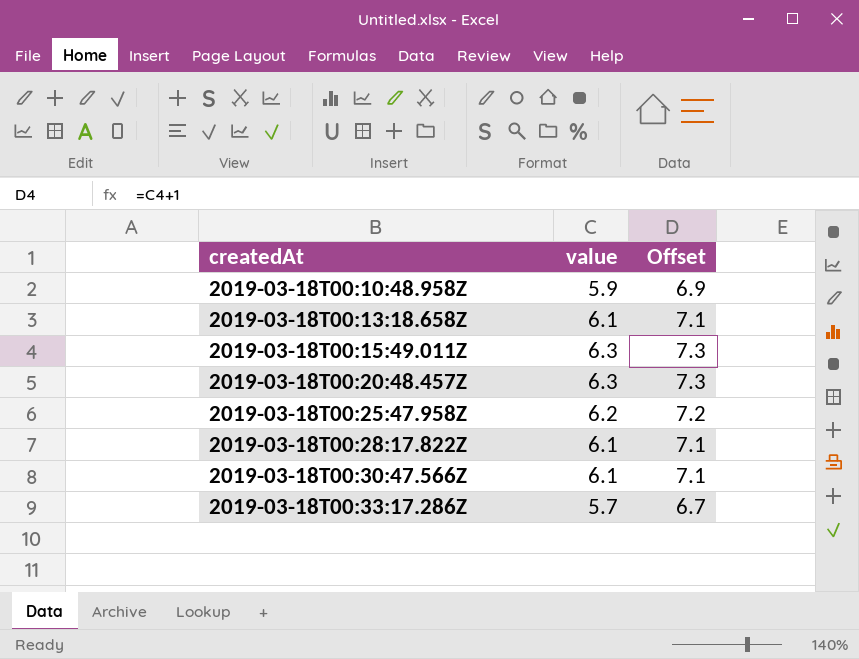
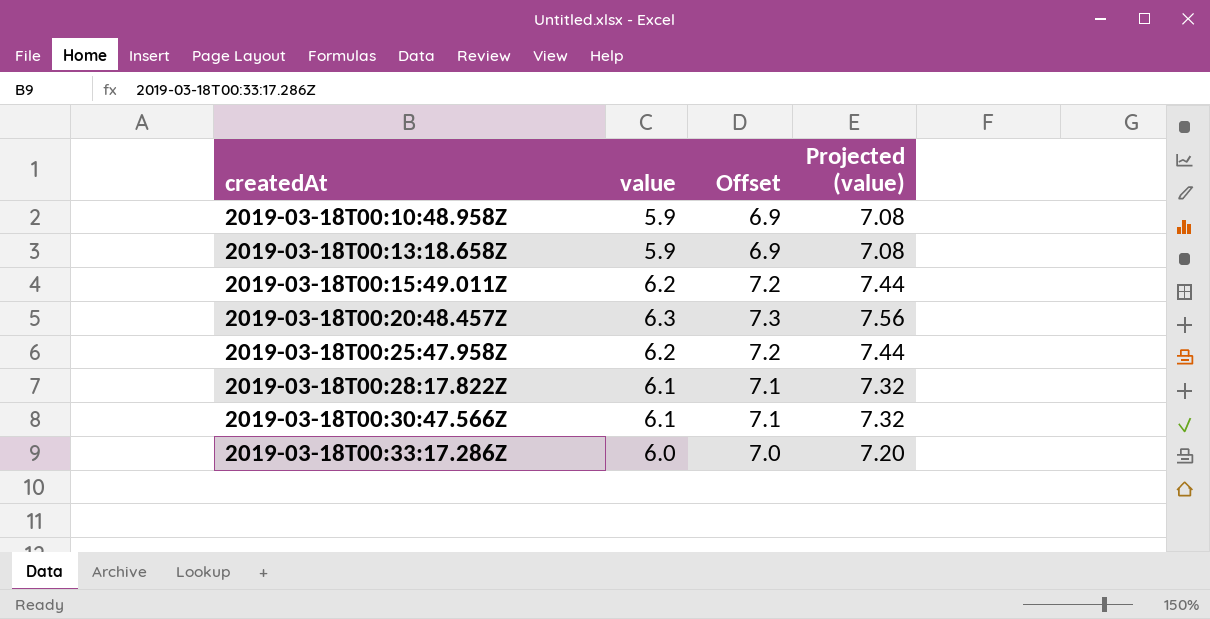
column Projected (value) | formula: none -> [value] * 1.2
2019-03-18T00:13:18.658Z | value: 6.1 -> 5.9
2019-03-18T00:13:18.658Z | Offset: 7.1 -> 6.9
2019-03-18T00:15:49.011Z | value: 6.3 -> 6.2
2019-03-18T00:15:49.011Z | Offset: 7.3 -> 7.2
2019-03-18T00:33:17.286Z | value: 5.7 -> 6.0
2019-03-18T00:33:17.286Z | Offset: 6.7 -> 7.0

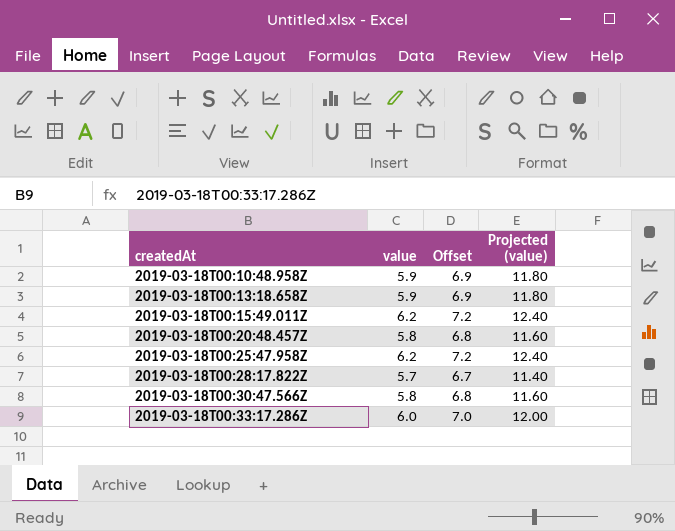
column Projected (value) | formula: [value] * 1.2 -> [value] * 2
2019-03-18T00:20:48.457Z | value: 6.3 -> 5.8
2019-03-18T00:20:48.457Z | Offset: 7.3 -> 6.8
2019-03-18T00:28:17.822Z | value: 6.1 -> 5.7
2019-03-18T00:28:17.822Z | Offset: 7.1 -> 6.7
2019-03-18T00:30:47.566Z | value: 6.1 -> 5.8
2019-03-18T00:30:47.566Z | Offset: 7.1 -> 6.8

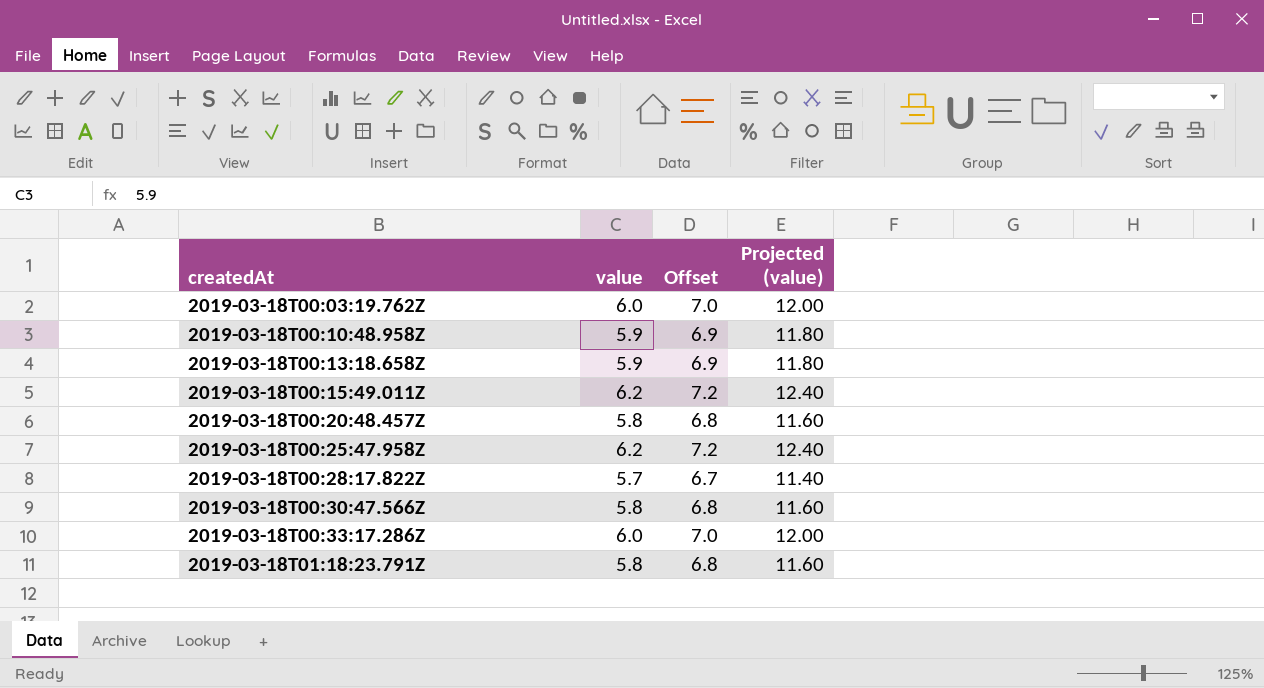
row 2019-03-18T00:03:19.762Z: none -> 6.0 | 7.0 | 12.00
row 2019-03-18T01:18:23.791Z: none -> 5.8 | 6.8 | 11.60

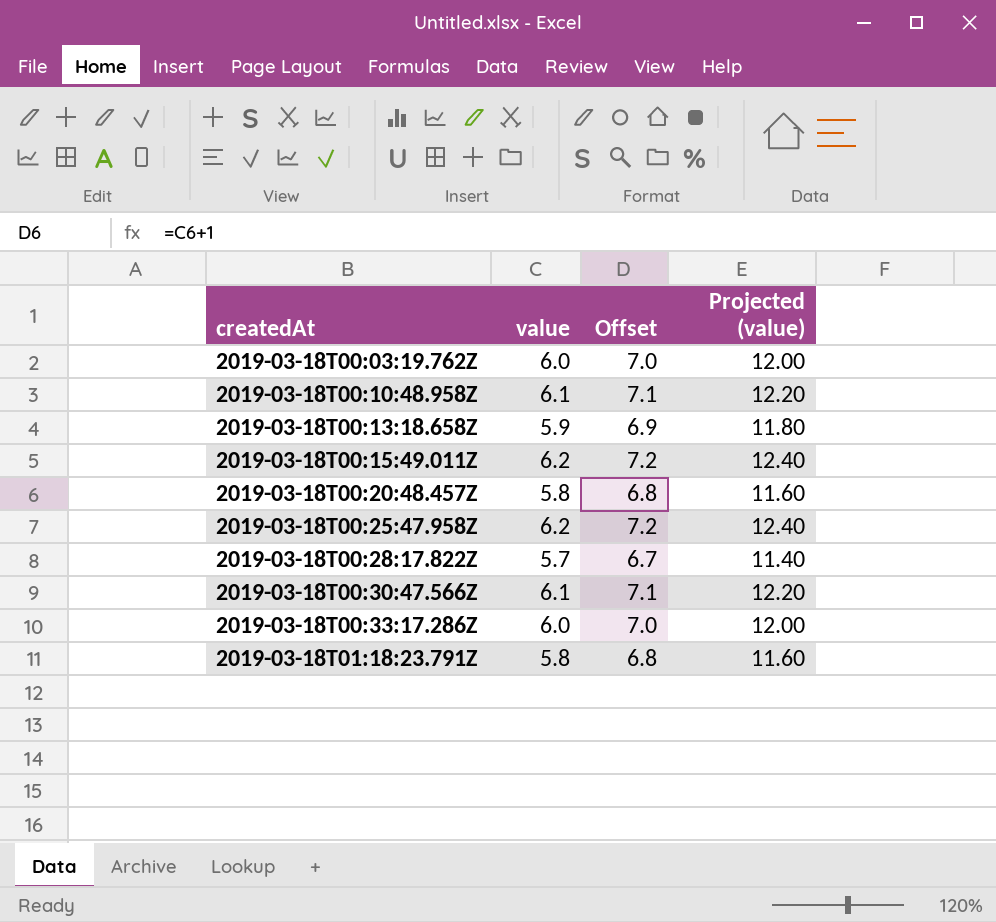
2019-03-18T00:10:48.958Z | value: 5.9 -> 6.1
2019-03-18T00:10:48.958Z | Offset: 6.9 -> 7.1
2019-03-18T00:10:48.958Z | Projected (value): 11.80 -> 12.20
2019-03-18T00:30:47.566Z | value: 5.8 -> 6.1
2019-03-18T00:30:47.566Z | Offset: 6.8 -> 7.1
2019-03-18T00:30:47.566Z | Projected (value): 11.60 -> 12.20

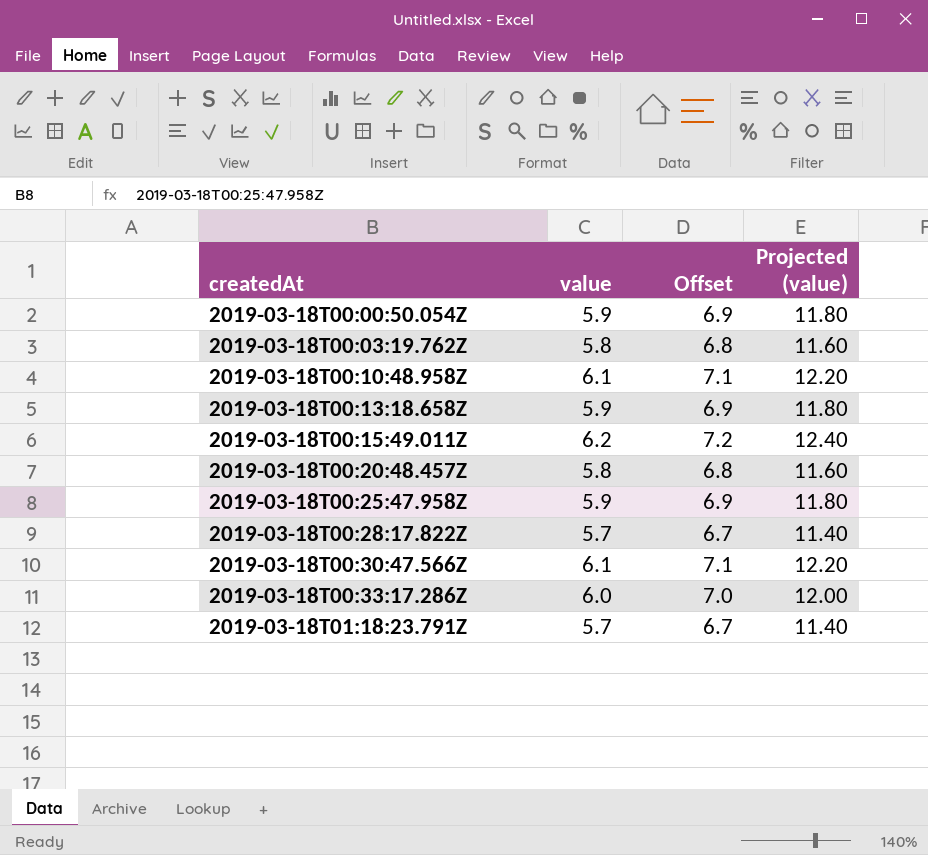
row 2019-03-18T00:00:50.054Z: none -> 5.9 | 6.9 | 11.80
2019-03-18T00:03:19.762Z | value: 6.0 -> 5.8
2019-03-18T00:03:19.762Z | Offset: 7.0 -> 6.8
2019-03-18T00:03:19.762Z | Projected (value): 12.00 -> 11.60
2019-03-18T00:25:47.958Z | value: 6.2 -> 5.9
2019-03-18T00:25:47.958Z | Offset: 7.2 -> 6.9
2019-03-18T00:25:47.958Z | Projected (value): 12.40 -> 11.80
2019-03-18T01:18:23.791Z | value: 5.8 -> 5.7
2019-03-18T01:18:23.791Z | Offset: 6.8 -> 6.7
2019-03-18T01:18:23.791Z | Projected (value): 11.60 -> 11.40

